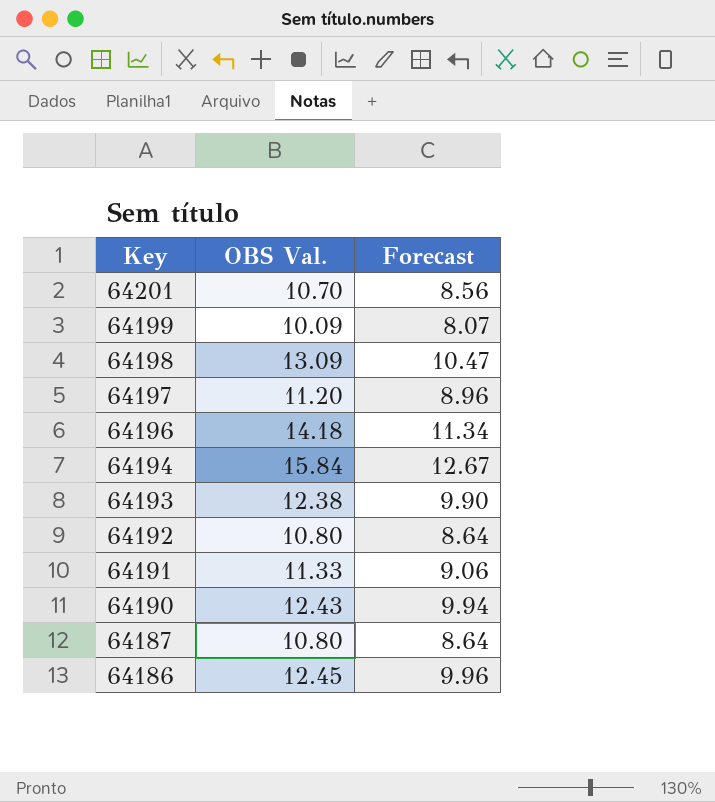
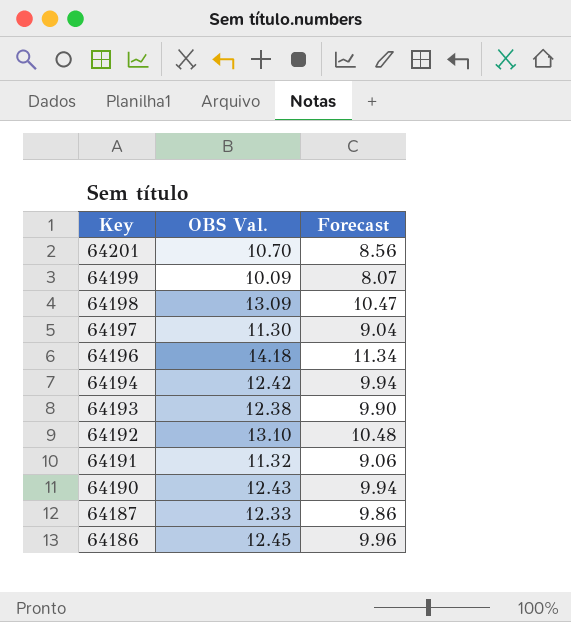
64197 | OBS Val.: 11.20 -> 11.30
64197 | Forecast: 8.96 -> 9.04
64194 | OBS Val.: 15.84 -> 12.42
64194 | Forecast: 12.67 -> 9.94
64192 | OBS Val.: 10.80 -> 13.10
64192 | Forecast: 8.64 -> 10.48
64191 | OBS Val.: 11.33 -> 11.32
64187 | OBS Val.: 10.80 -> 12.33
64187 | Forecast: 8.64 -> 9.86

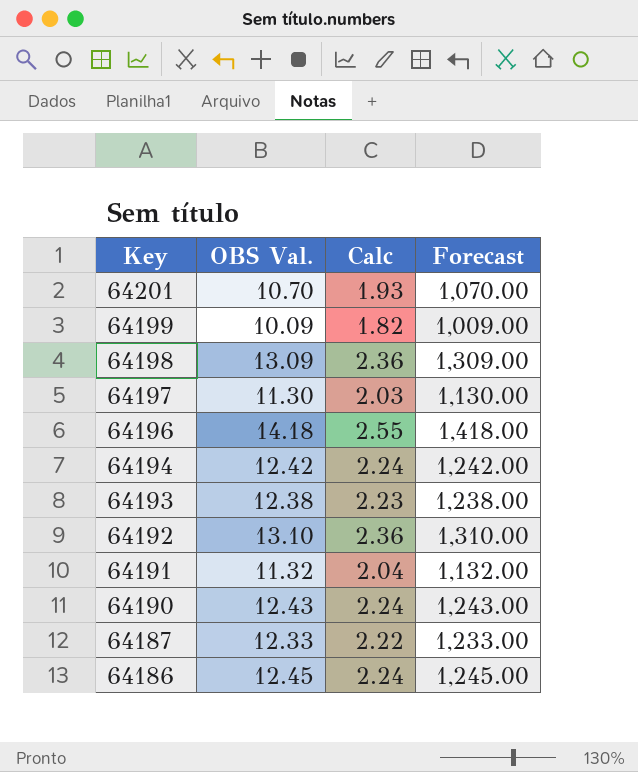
column Calc | formula: none -> [OBS Val.] * 0.18
column Forecast | formula: [OBS Val.] * 0.8 -> [OBS Val.] * 100

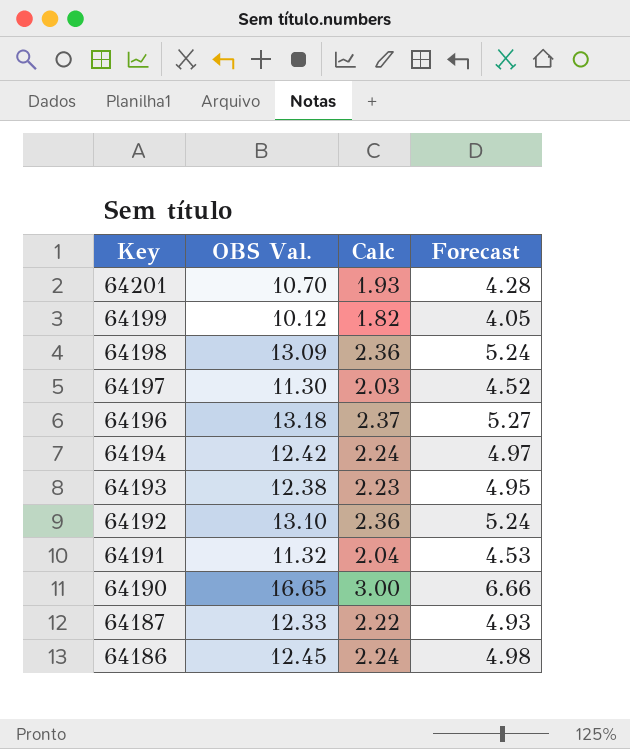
column Forecast | formula: [OBS Val.] * 100 -> [OBS Val.] * 0.4
64199 | OBS Val.: 10.09 -> 10.12
64196 | OBS Val.: 14.18 -> 13.18
64196 | Calc: 2.55 -> 2.37
64190 | OBS Val.: 12.43 -> 16.65
64190 | Calc: 2.24 -> 3.00

